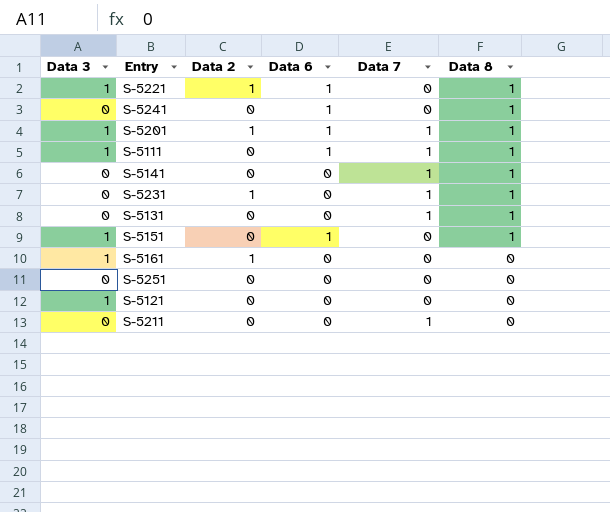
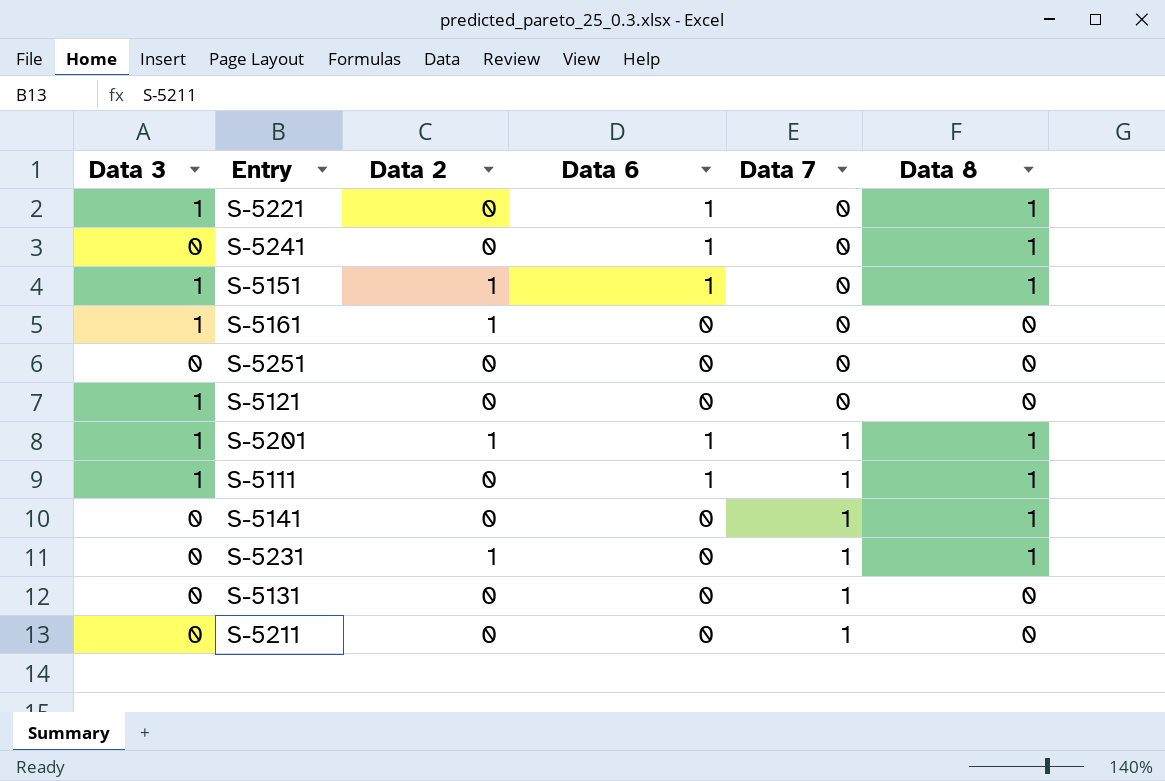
row order: Data 8 descending -> Data 7 ascending
S-5221 | Data 2: 1 -> 0
S-5151 | Data 2: 0 -> 1
S-5131 | Data 8: 1 -> 0

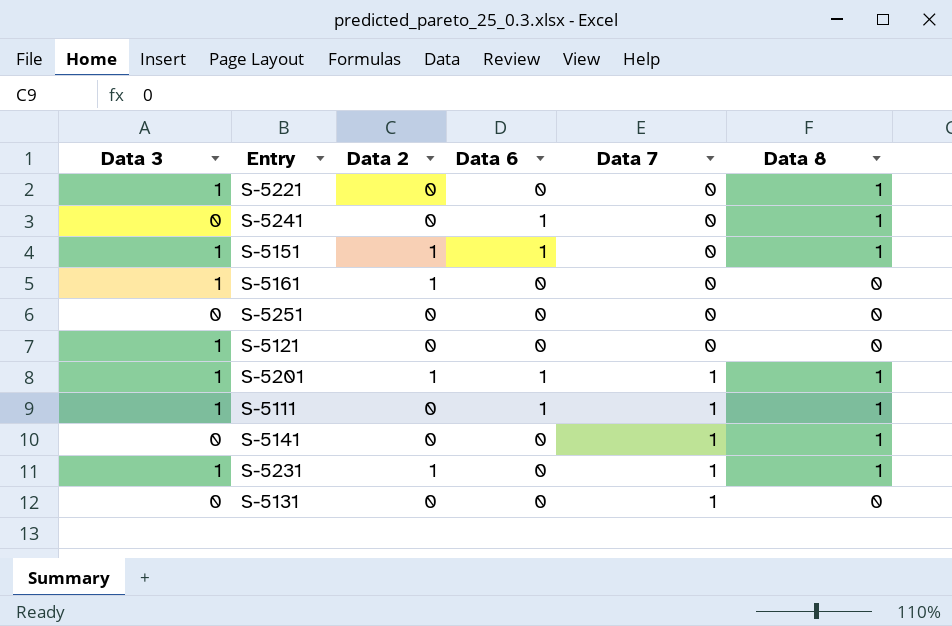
row S-5211: 0 | 0 | 0 | 1 | 0 -> none
S-5221 | Data 6: 1 -> 0
S-5231 | Data 3: 0 -> 1

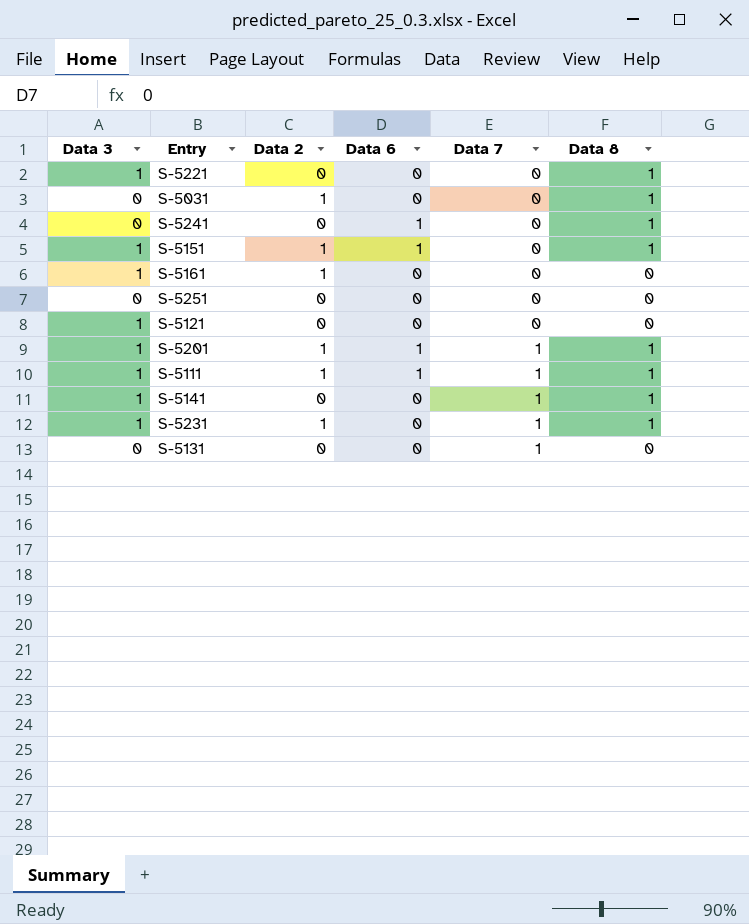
row S-5031: none -> 0 | 1 | 0 | 0 | 1
S-5111 | Data 2: 0 -> 1
S-5141 | Data 3: 0 -> 1

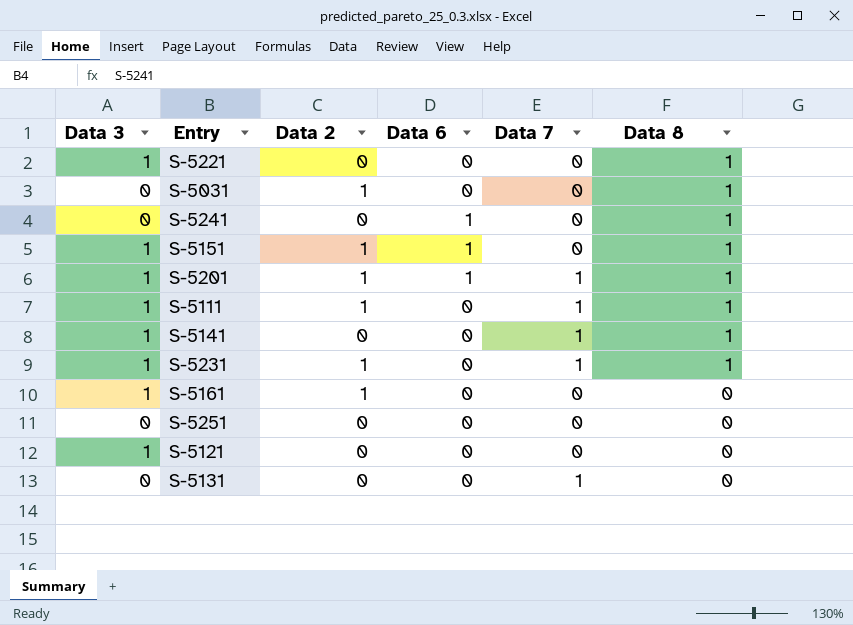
row order: Data 7 ascending -> Data 8 descending
S-5111 | Data 6: 1 -> 0

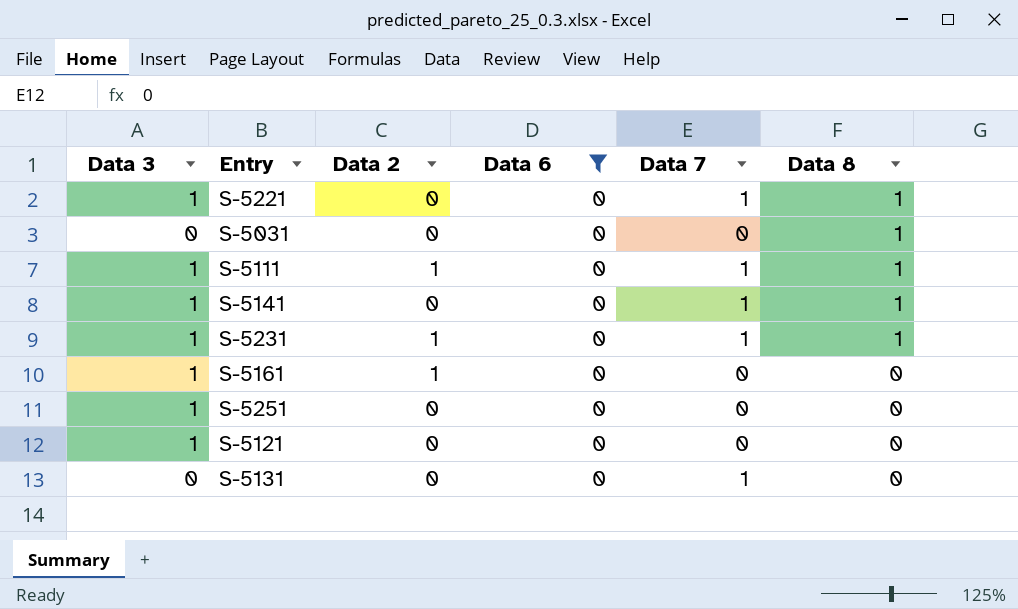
filter: none -> Data 6 = 0
S-5221 | Data 7: 0 -> 1
S-5031 | Data 2: 1 -> 0
S-5251 | Data 3: 0 -> 1

